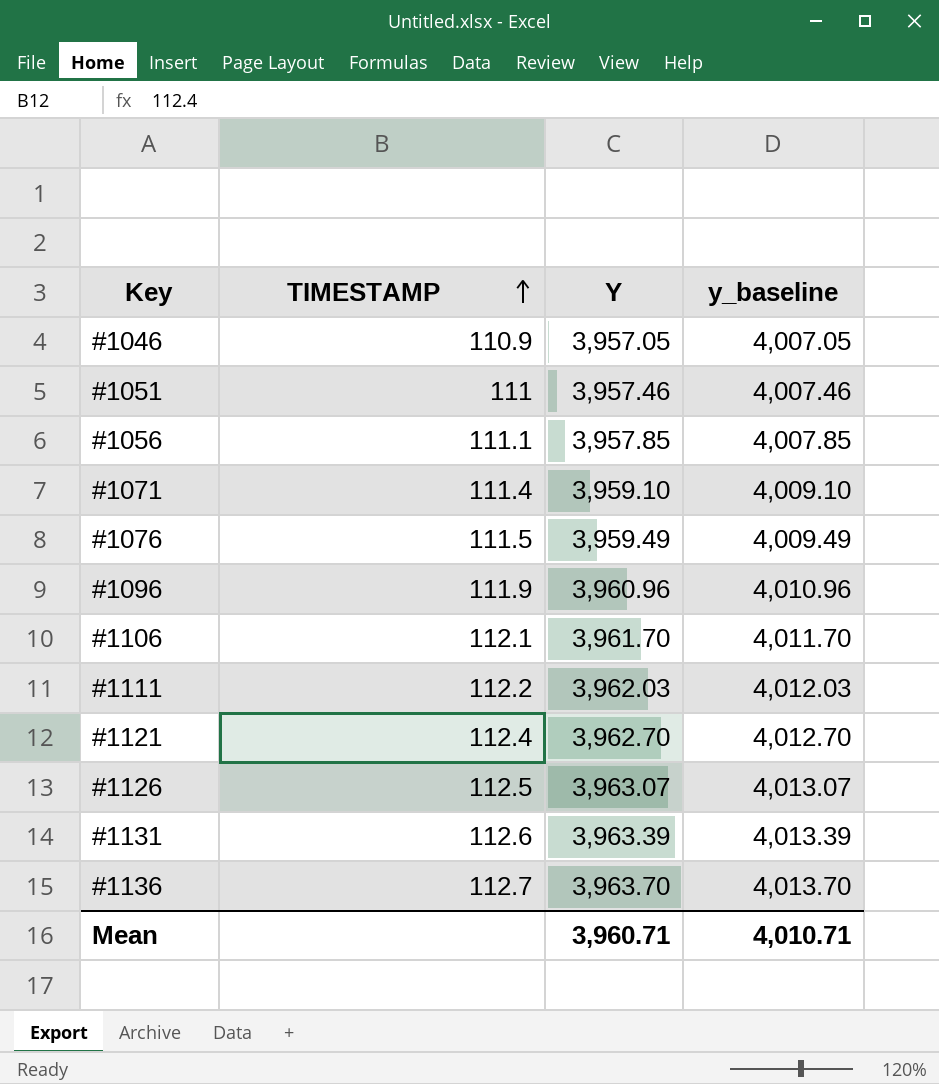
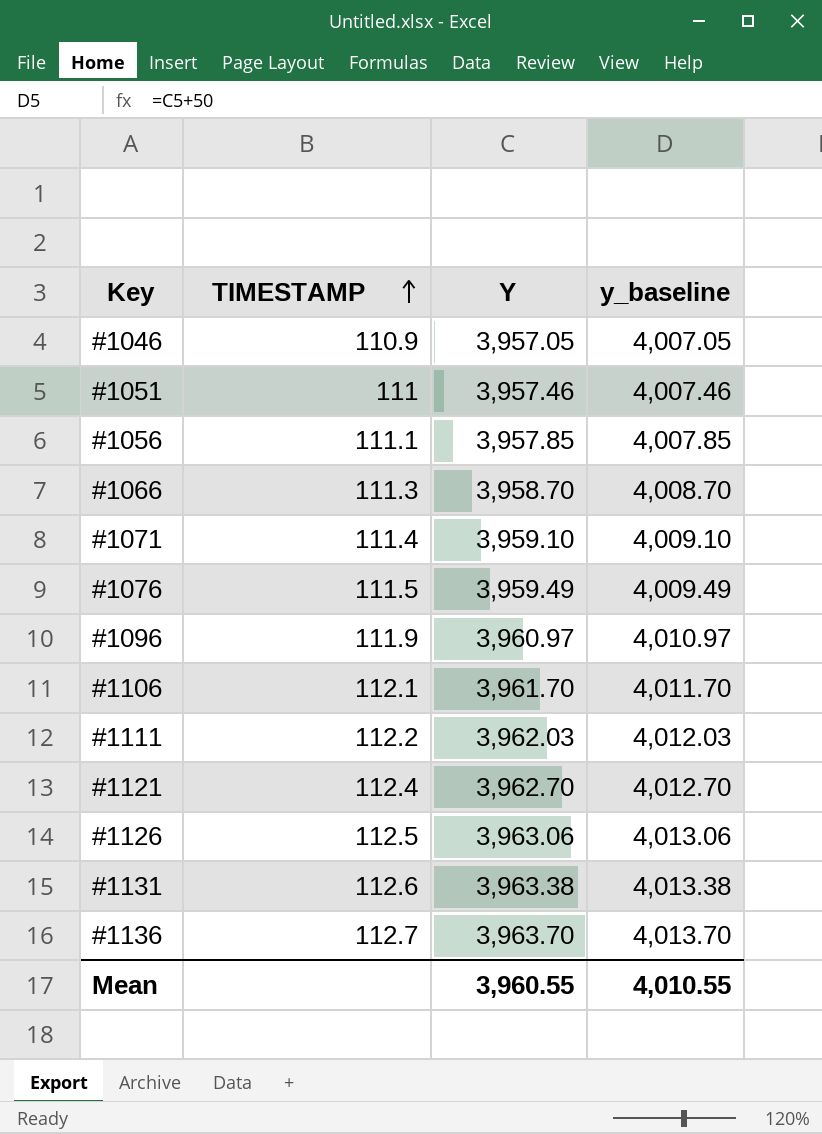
row #1066: none -> 111.3 | 3,958.70 | 4,008.70
#1096 | Y: 3,960.96 -> 3,960.97
#1096 | y_baseline: 4,010.96 -> 4,010.97
#1126 | Y: 3,963.07 -> 3,963.06
#1126 | y_baseline: 4,013.07 -> 4,013.06
#1131 | Y: 3,963.39 -> 3,963.38
#1131 | y_baseline: 4,013.39 -> 4,013.38
Mean | Y: 3,960.71 -> 3,960.55
Mean | y_baseline: 4,010.71 -> 4,010.55

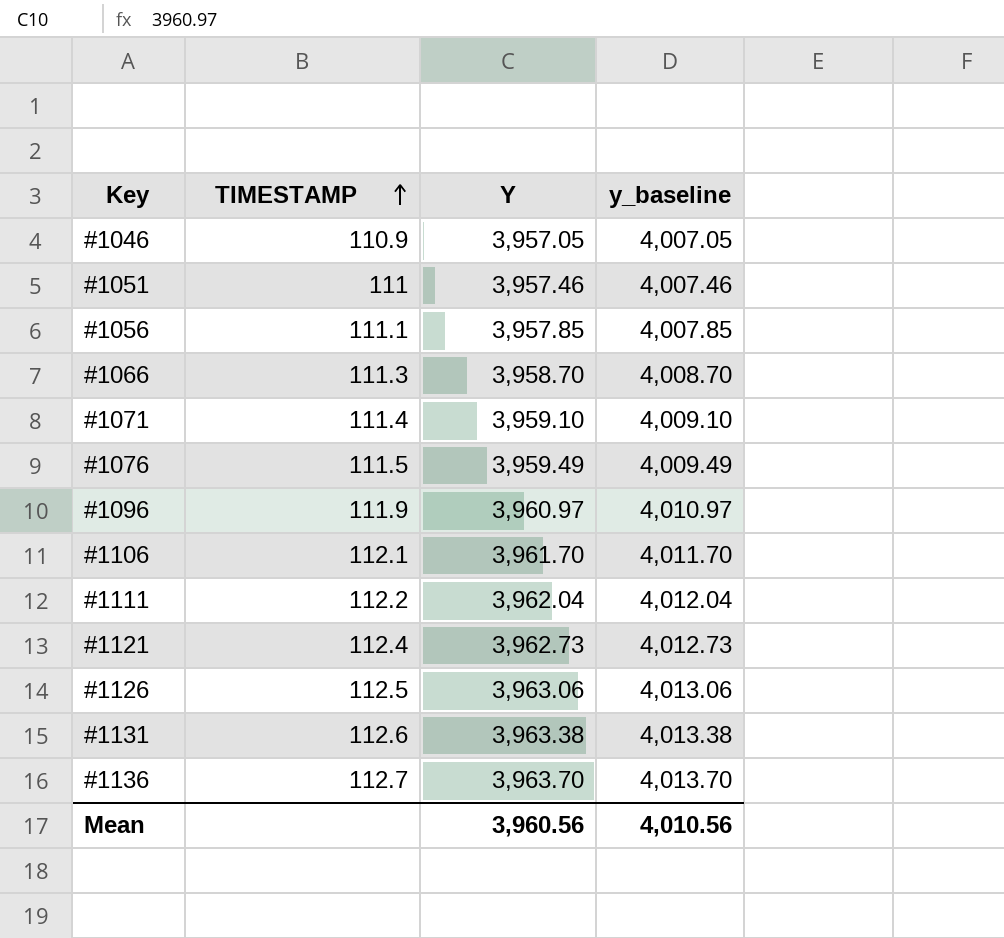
#1111 | Y: 3,962.03 -> 3,962.04
#1111 | y_baseline: 4,012.03 -> 4,012.04
#1121 | Y: 3,962.70 -> 3,962.73
#1121 | y_baseline: 4,012.70 -> 4,012.73
Mean | Y: 3,960.55 -> 3,960.56
Mean | y_baseline: 4,010.55 -> 4,010.56

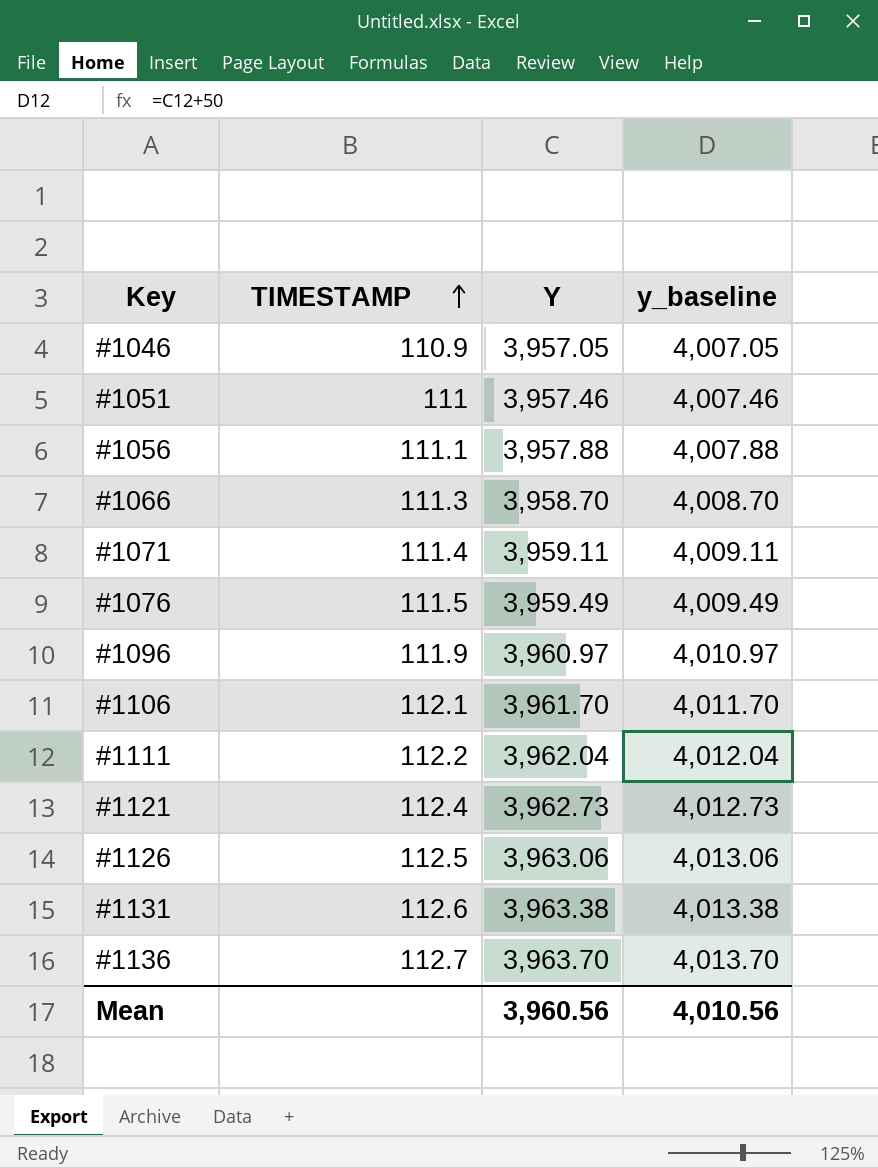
#1056 | Y: 3,957.85 -> 3,957.88
#1056 | y_baseline: 4,007.85 -> 4,007.88
#1071 | Y: 3,959.10 -> 3,959.11
#1071 | y_baseline: 4,009.10 -> 4,009.11

